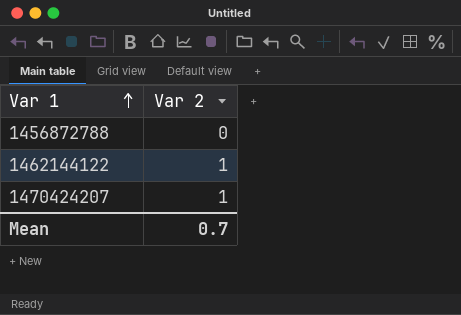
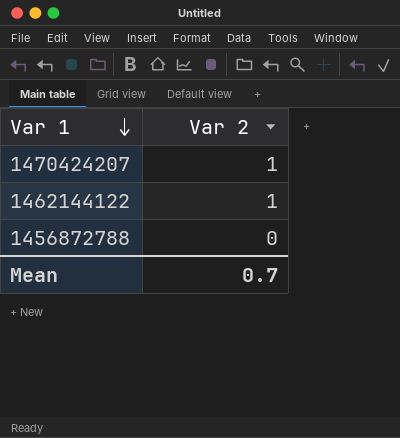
row order: Var 1 ascending -> Var 1 descending

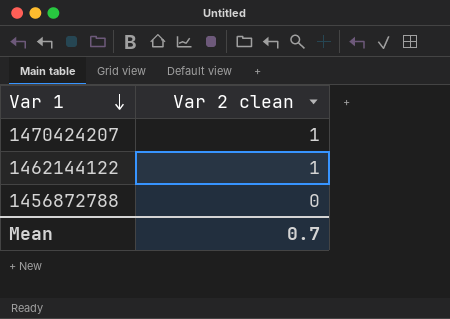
column name: Var 2 -> Var 2 clean

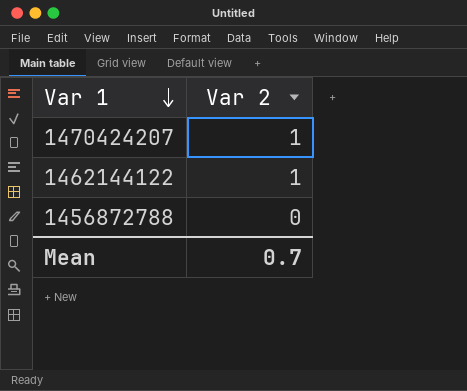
column name: Var 2 clean -> Var 2

